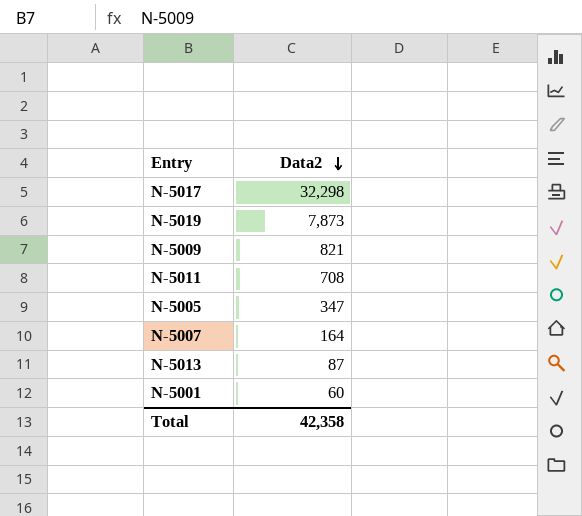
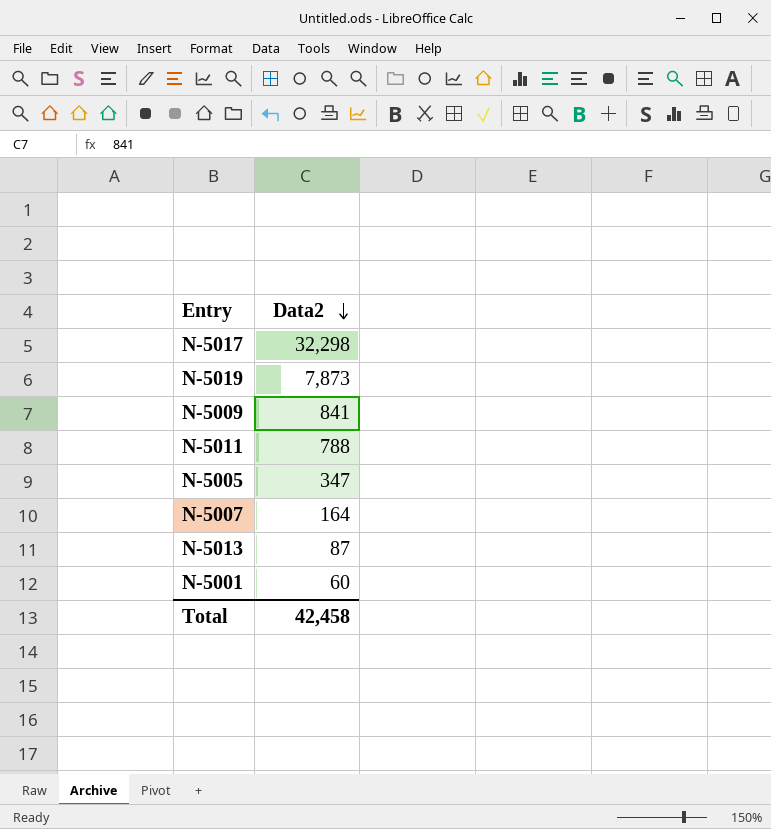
N-5009 | Data2: 821 -> 841
N-5011 | Data2: 708 -> 788
Total | Data2: 42,358 -> 42,458

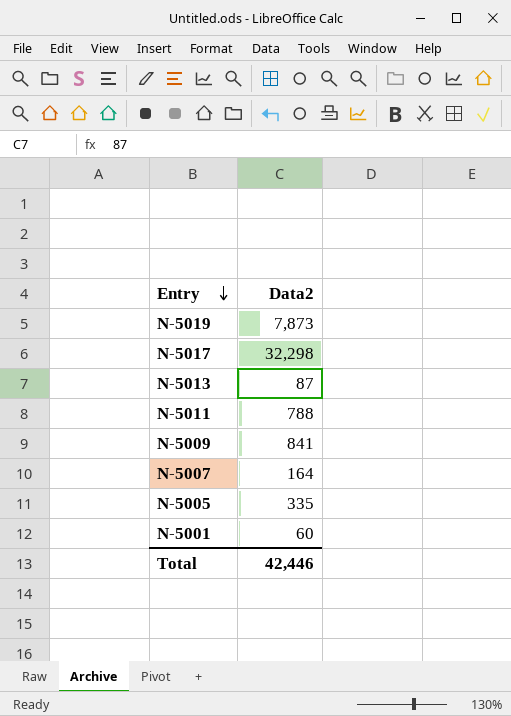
row order: Data2 descending -> Entry descending
N-5005 | Data2: 347 -> 335
Total | Data2: 42,458 -> 42,446

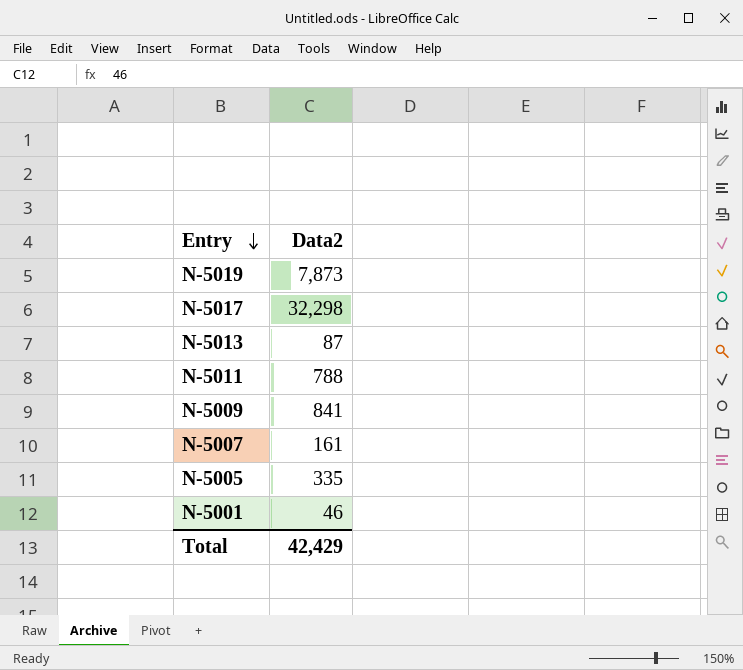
N-5007 | Data2: 164 -> 161
N-5001 | Data2: 60 -> 46
Total | Data2: 42,446 -> 42,429

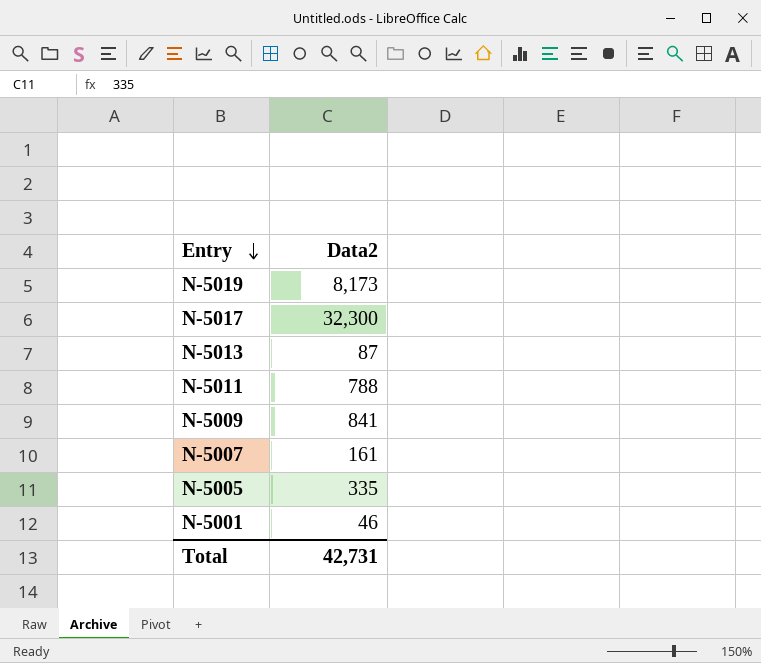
N-5019 | Data2: 7,873 -> 8,173
N-5017 | Data2: 32,298 -> 32,300
Total | Data2: 42,429 -> 42,731

